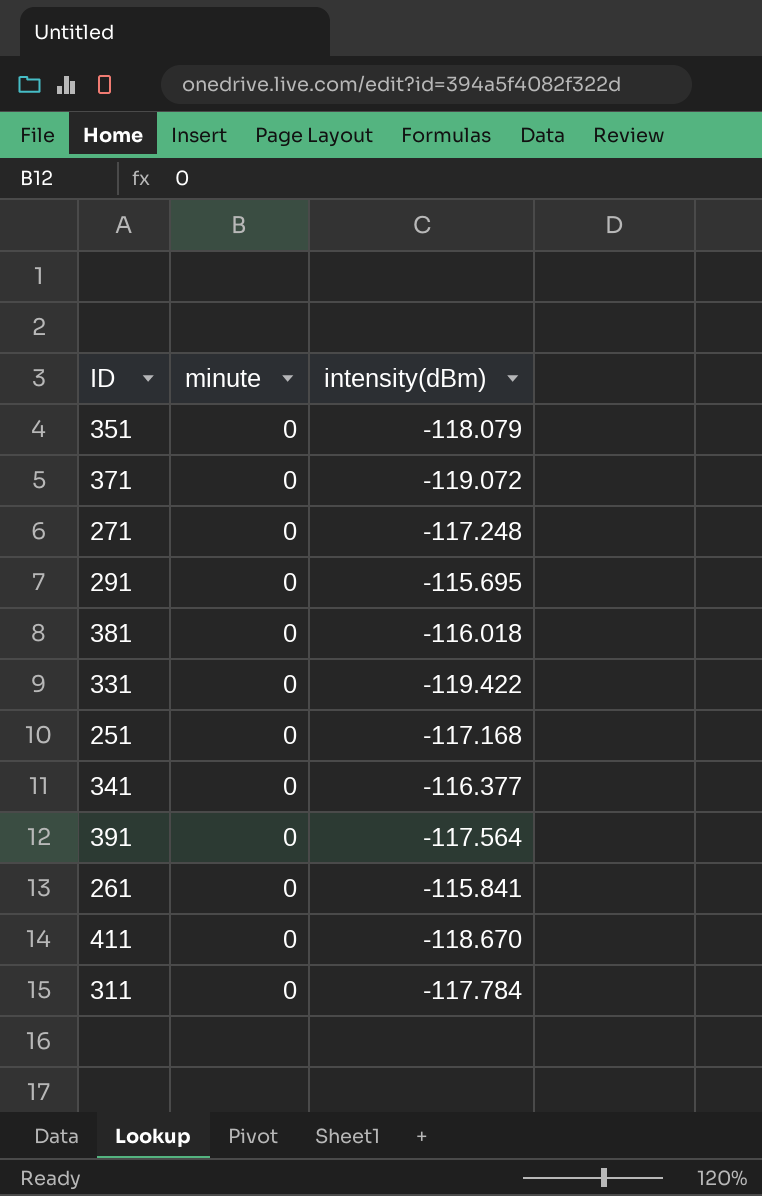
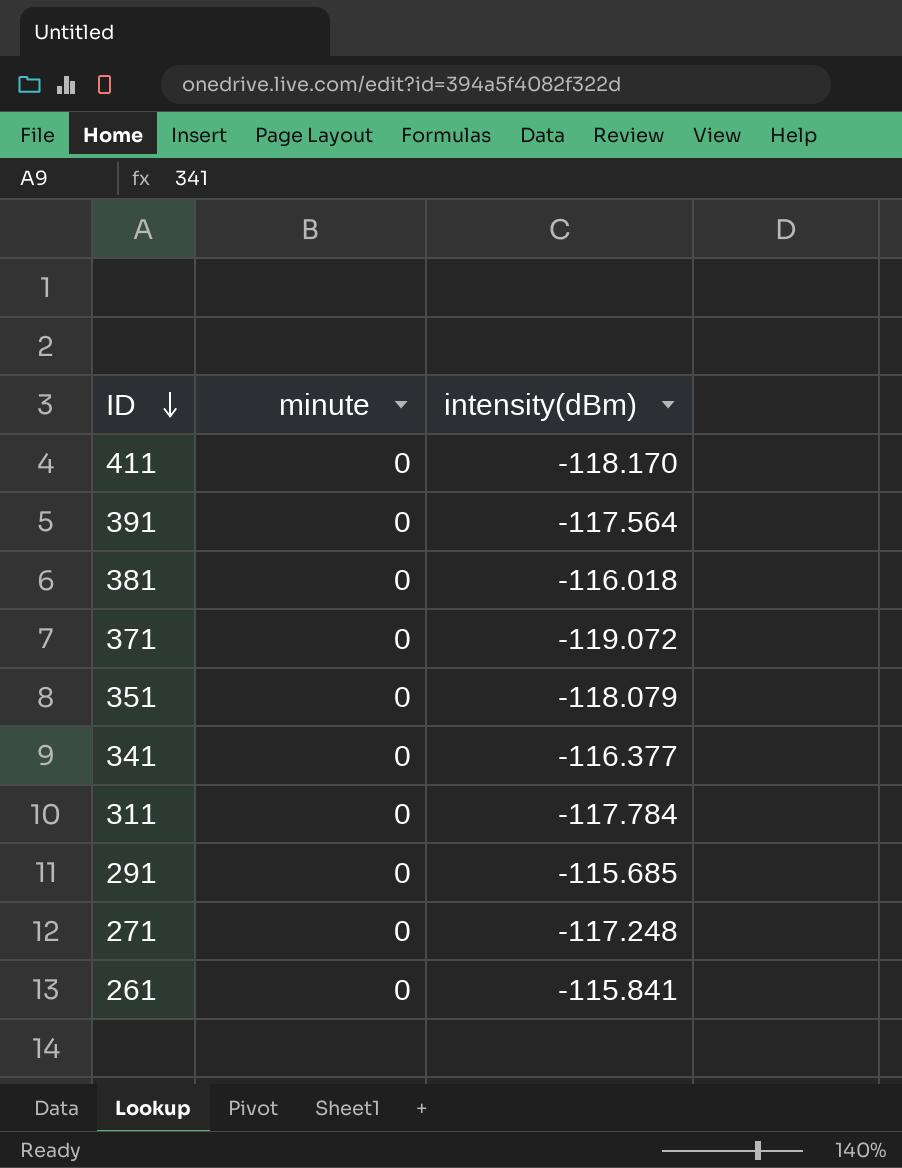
row order: none -> ID descending
row 331: 0 | -119.422 -> none
row 251: 0 | -117.168 -> none
411 | intensity(dBm): -118.670 -> -118.170
291 | intensity(dBm): -115.695 -> -115.685

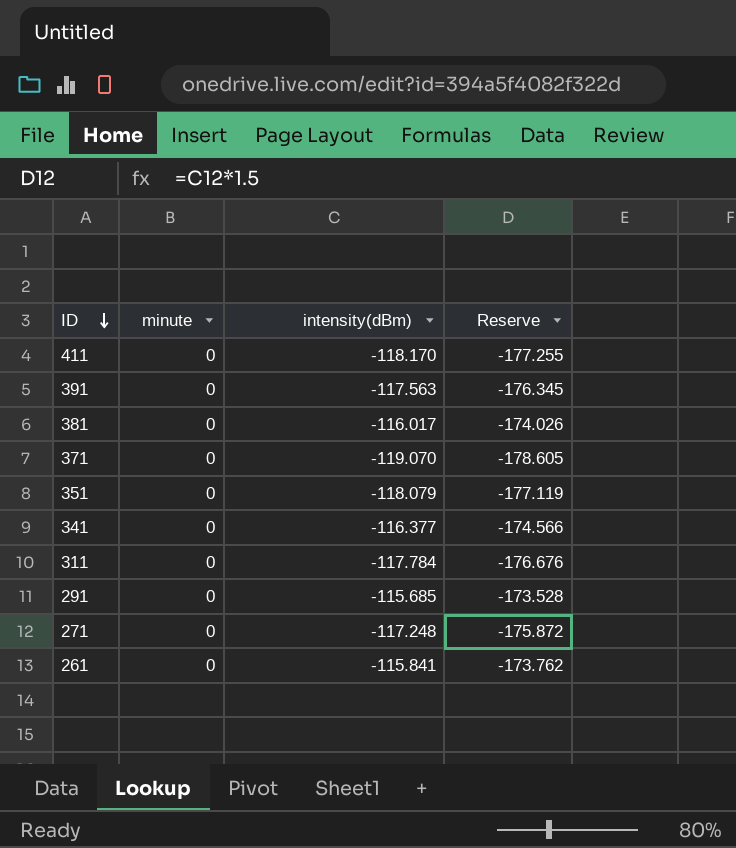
column Reserve | formula: none -> [intensity(dBm)] * 1.5
391 | intensity(dBm): -117.564 -> -117.563
381 | intensity(dBm): -116.018 -> -116.017
371 | intensity(dBm): -119.072 -> -119.070

